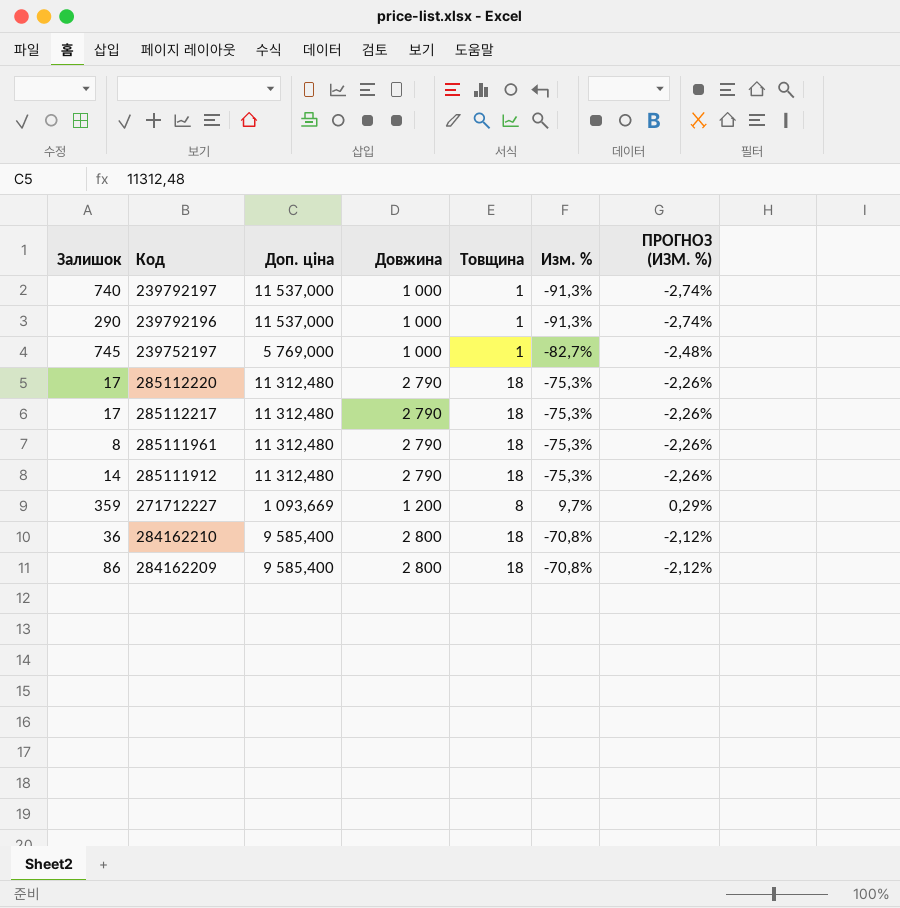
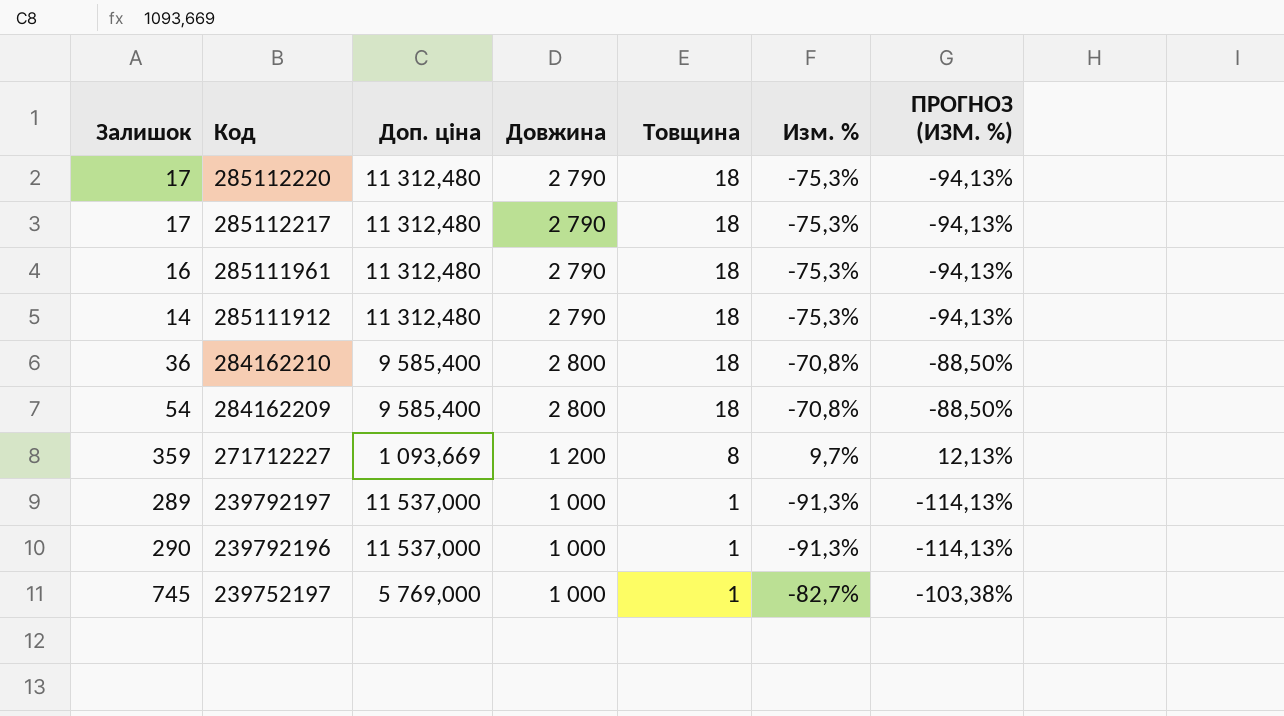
row order: none -> Код descending
column ПРОГНОЗ (ИЗМ. %) | formula: [Изм. %] * 0,03 -> [Изм. %] * 1,25
285111961 | Залишок: 8 -> 16
284162209 | Залишок: 86 -> 54
239792197 | Залишок: 740 -> 289

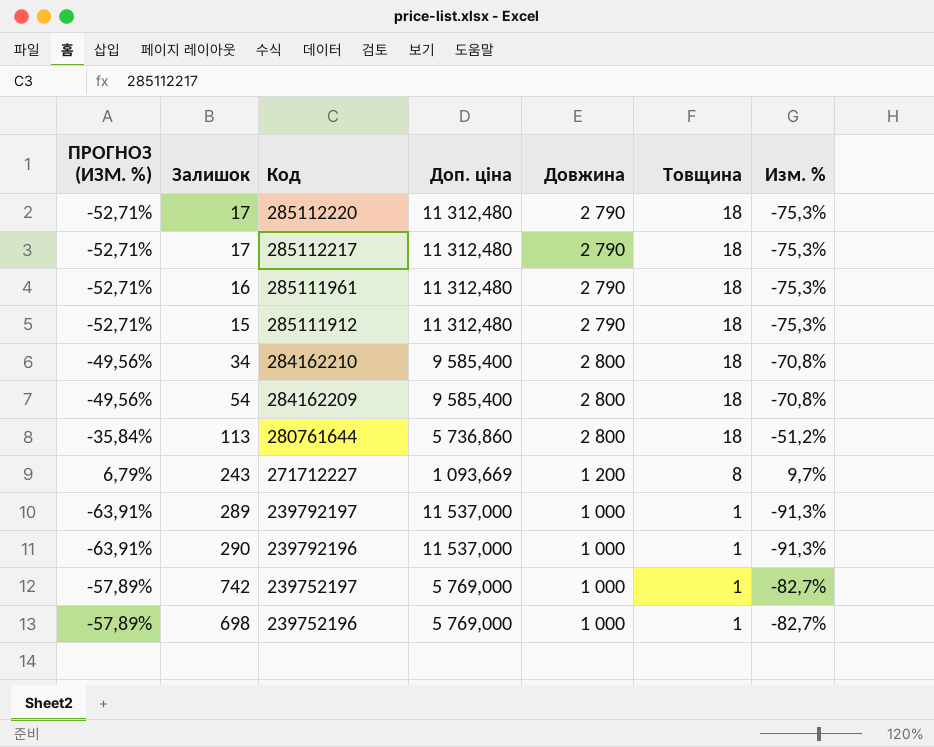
column ПРОГНОЗ (ИЗМ. %) | formula: [Изм. %] * 1,25 -> [Изм. %] * 0,7
column ПРОГНОЗ (ИЗМ. %) | position: 7 -> 1
285111912 | Залишок: 14 -> 15
284162210 | Залишок: 36 -> 34
row 280761644: none -> -35,84% | 113 | 5 736,860 | 2 800 | 18 | -51,2%
271712227 | Залишок: 359 -> 243
239752197 | Залишок: 745 -> 742
row 239752196: none -> -57,89% | 698 | 5 769,000 | 1 000 | 1 | -82,7%

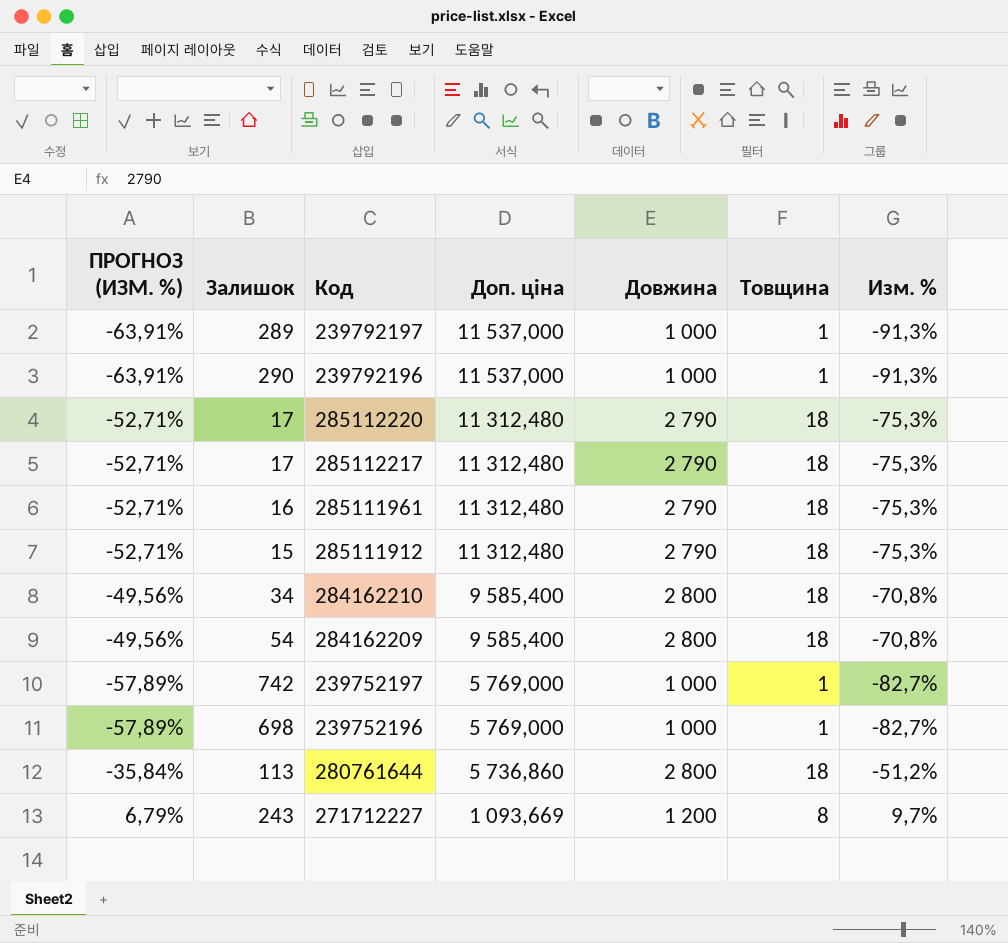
row order: Код descending -> Доп. ціна descending

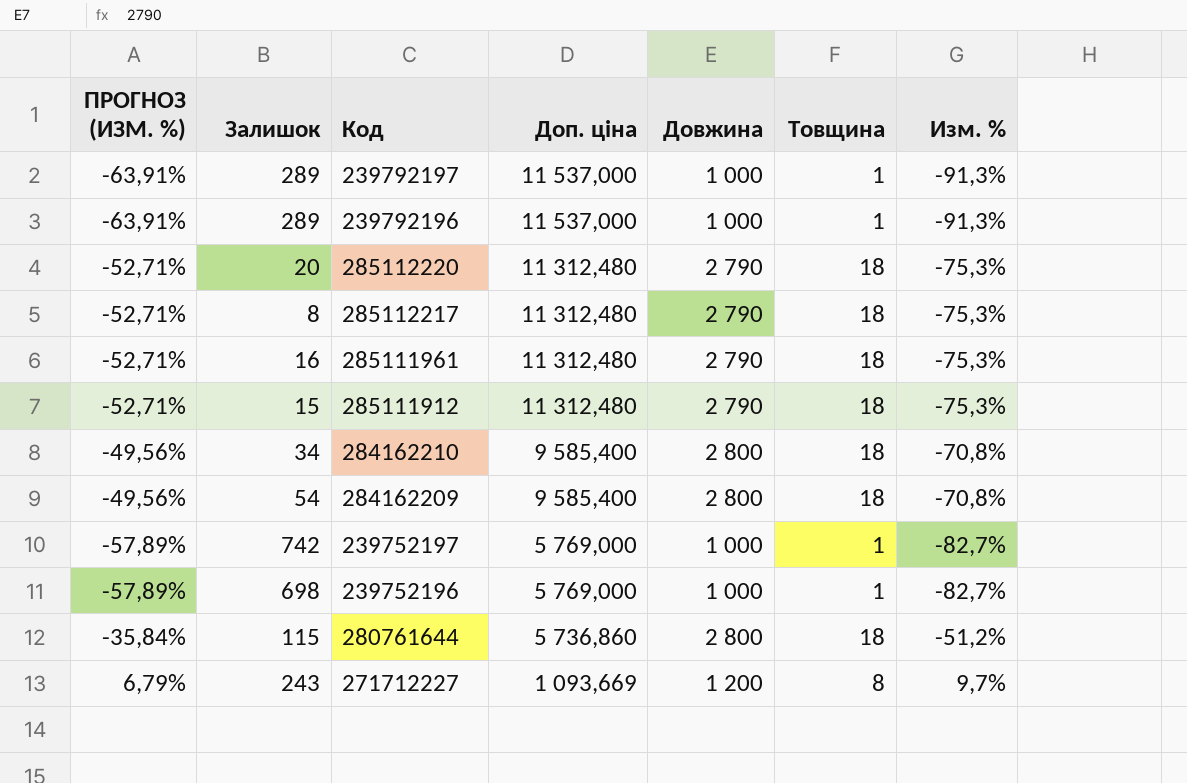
239792196 | Залишок: 290 -> 289
285112220 | Залишок: 17 -> 20
285112217 | Залишок: 17 -> 8
280761644 | Залишок: 113 -> 115

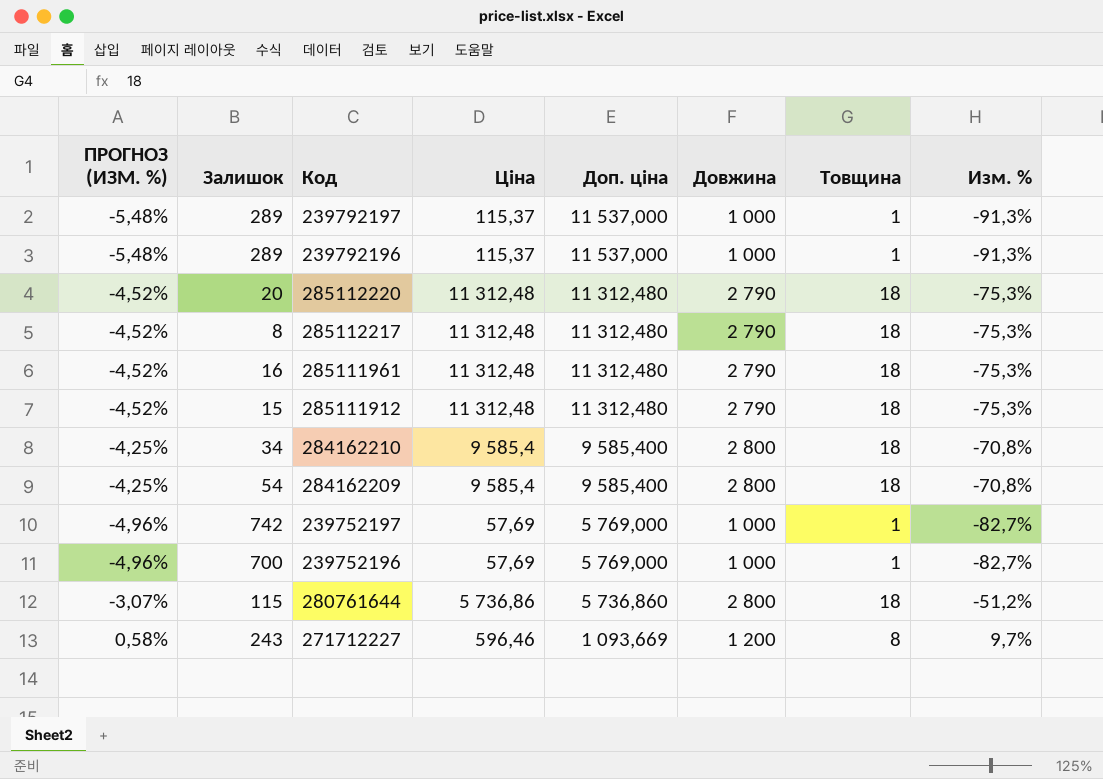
column ПРОГНОЗ (ИЗМ. %) | formula: [Изм. %] * 0,7 -> [Изм. %] * 0,06
column Ціна | position: none -> 4
239752196 | Залишок: 698 -> 700

